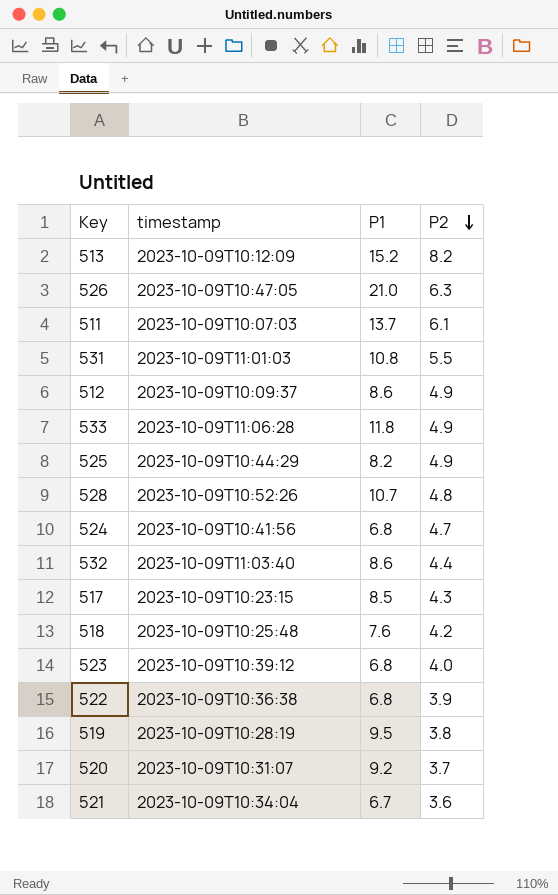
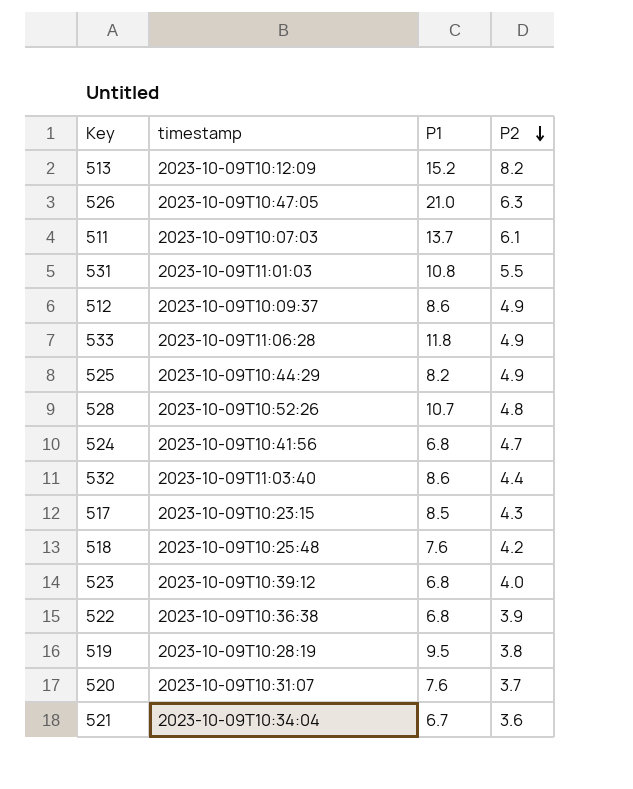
520 | P1: 9.2 -> 7.6

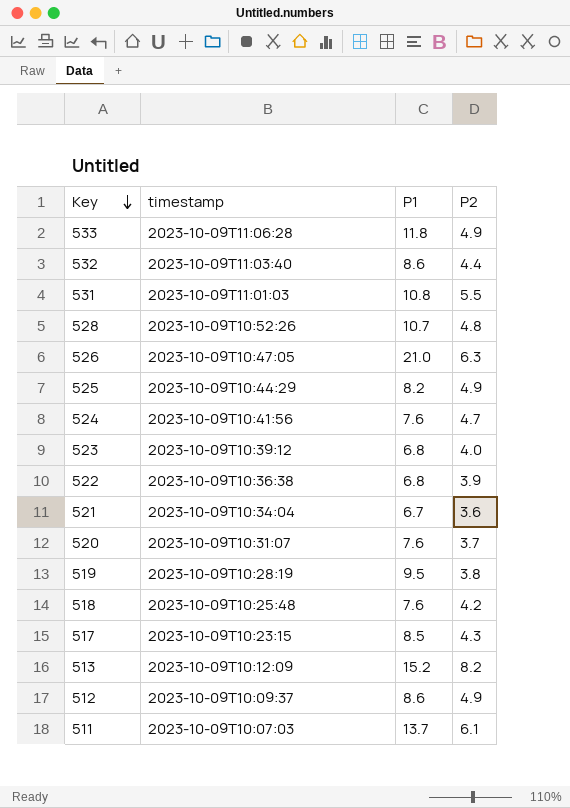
row order: P2 descending -> Key descending
524 | P1: 6.8 -> 7.6

